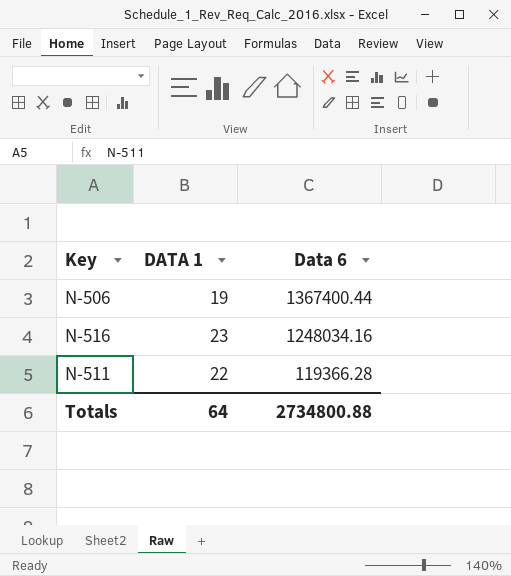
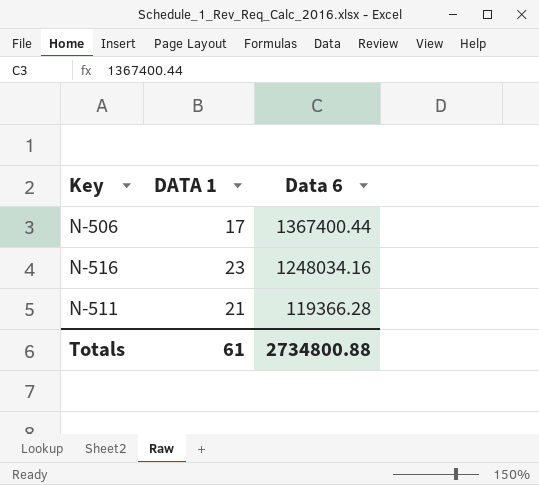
N-506 | DATA 1: 19 -> 17
N-511 | DATA 1: 22 -> 21
Totals | DATA 1: 64 -> 61

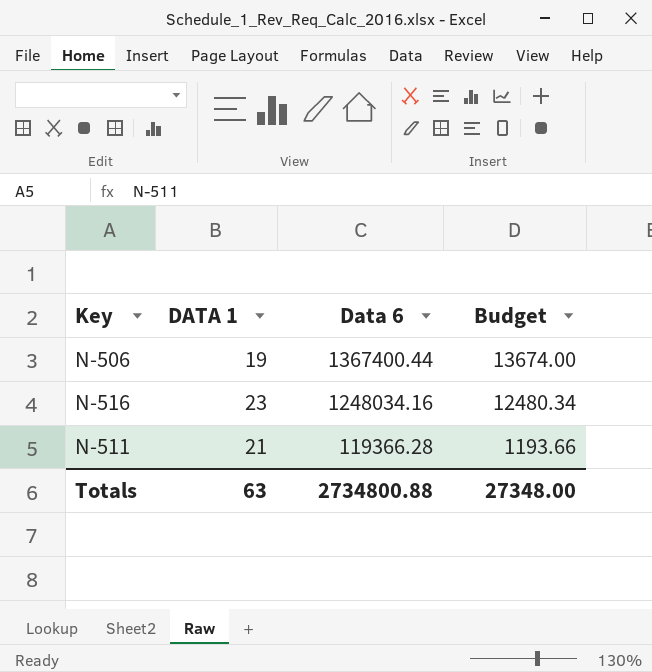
column Budget | formula: none -> [Data 6] * 0.01
N-506 | DATA 1: 17 -> 19
Totals | DATA 1: 61 -> 63

